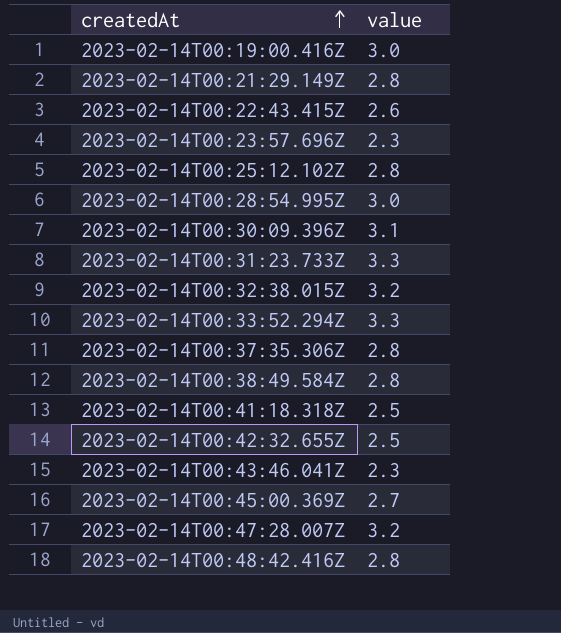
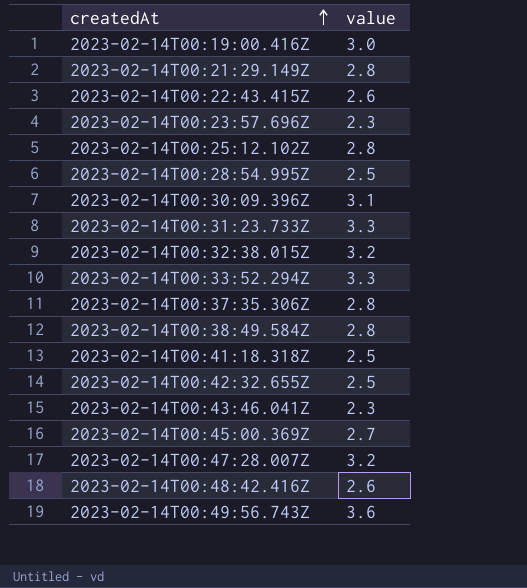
2023-02-14T00:28:54.995Z | value: 3.0 -> 2.5
2023-02-14T00:48:42.416Z | value: 2.8 -> 2.6
row 2023-02-14T00:49:56.743Z: none -> 3.6

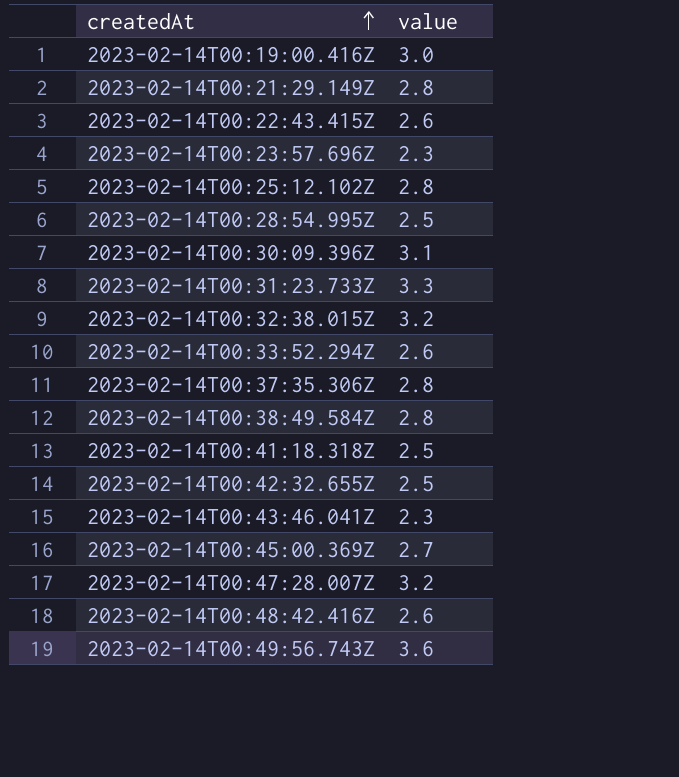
2023-02-14T00:33:52.294Z | value: 3.3 -> 2.6

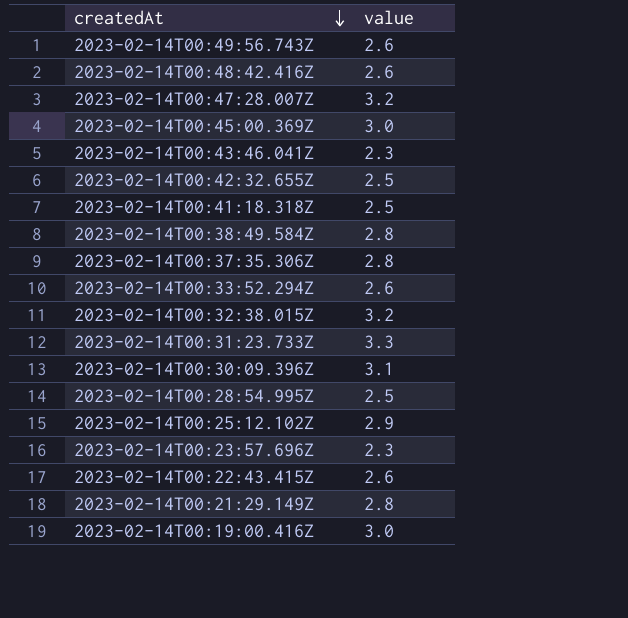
row order: createdAt ascending -> createdAt descending
2023-02-14T00:49:56.743Z | value: 3.6 -> 2.6
2023-02-14T00:45:00.369Z | value: 2.7 -> 3.0
2023-02-14T00:25:12.102Z | value: 2.8 -> 2.9

